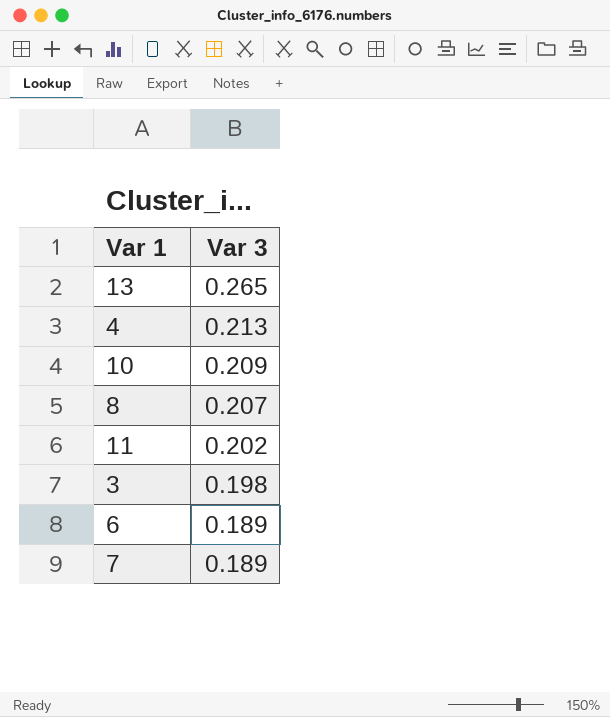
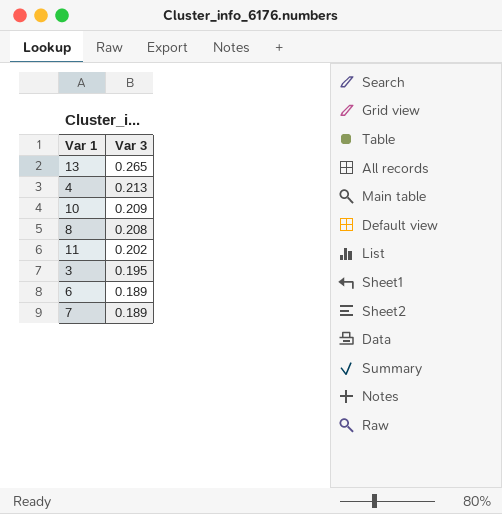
8 | Var 3: 0.207 -> 0.208
3 | Var 3: 0.198 -> 0.195

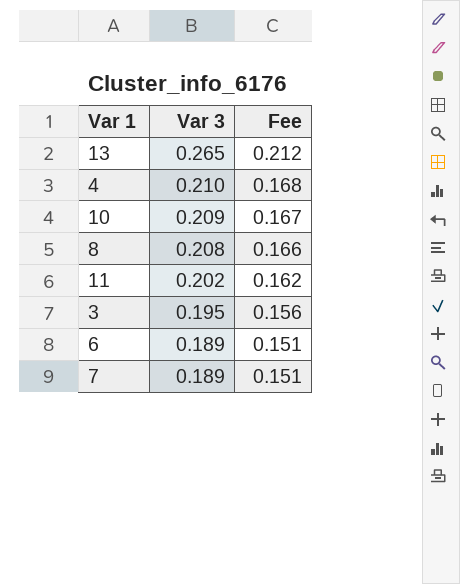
column Fee | formula: none -> [Var 3] * 0.8
4 | Var 3: 0.213 -> 0.210

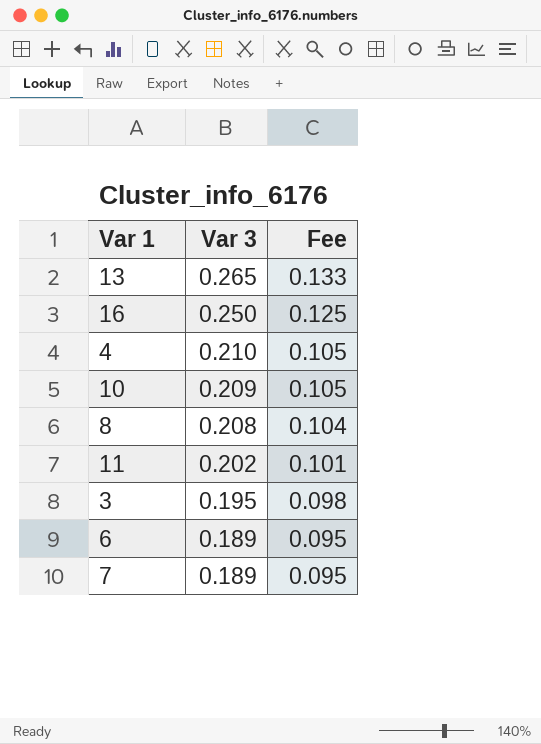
column Fee | formula: [Var 3] * 0.8 -> [Var 3] * 0.5
row 16: none -> 0.250 | 0.125

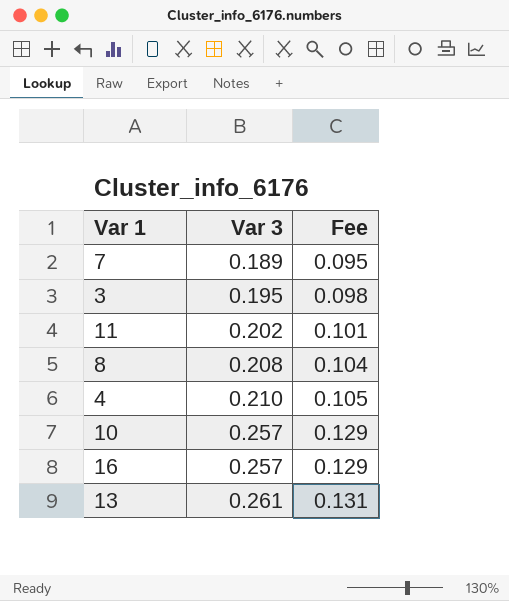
row order: Var 3 descending -> Var 3 ascending
row 6: 0.189 | 0.095 -> none
10 | Var 3: 0.209 -> 0.257
10 | Fee: 0.105 -> 0.129
16 | Var 3: 0.250 -> 0.257
16 | Fee: 0.125 -> 0.129
13 | Var 3: 0.265 -> 0.261
13 | Fee: 0.133 -> 0.131

